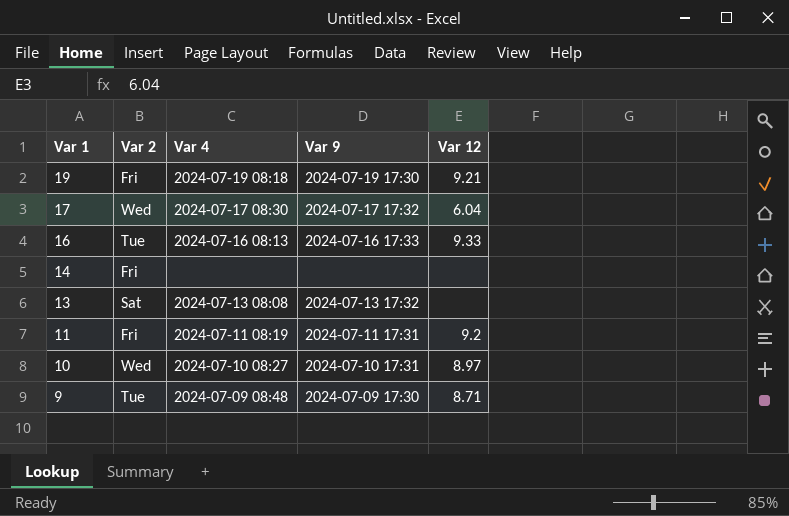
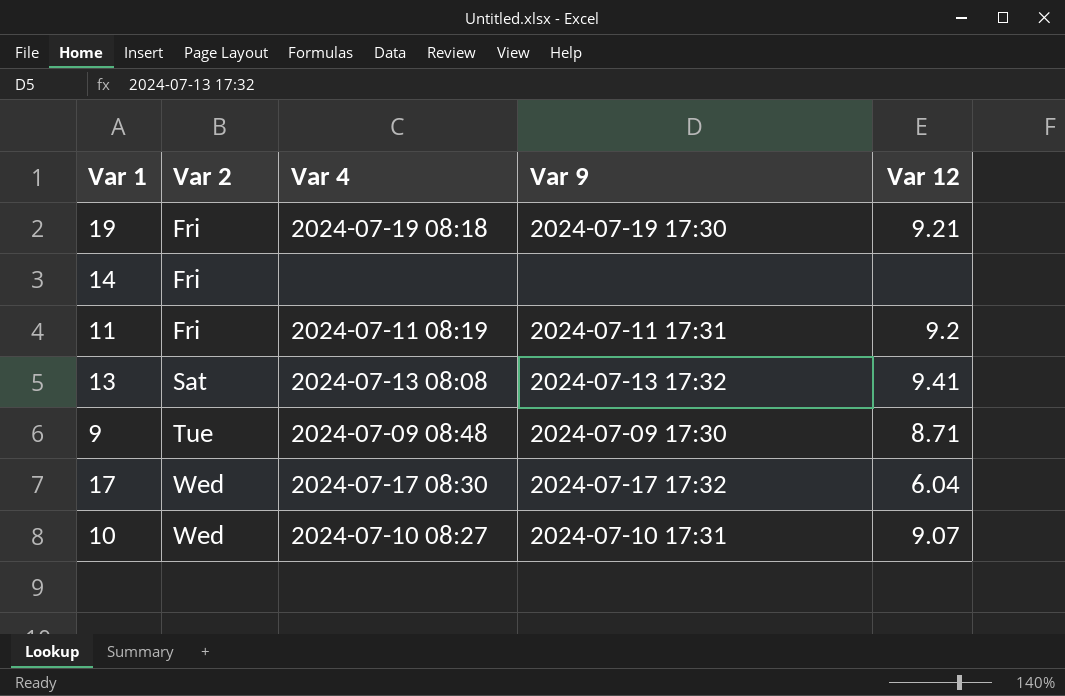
row order: Var 1 descending -> Var 2 ascending
row 16: Tue | 2024-07-16 08:13 | 2024-07-16 17:33 | 9.33 -> none
13 | Var 12: none -> 9.41
10 | Var 12: 8.97 -> 9.07

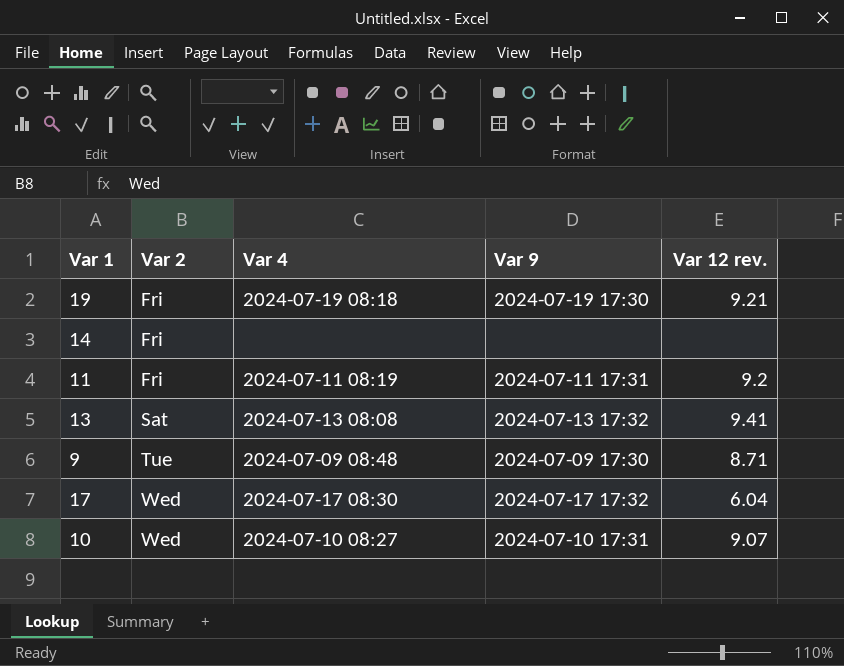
column name: Var 12 -> Var 12 rev.

